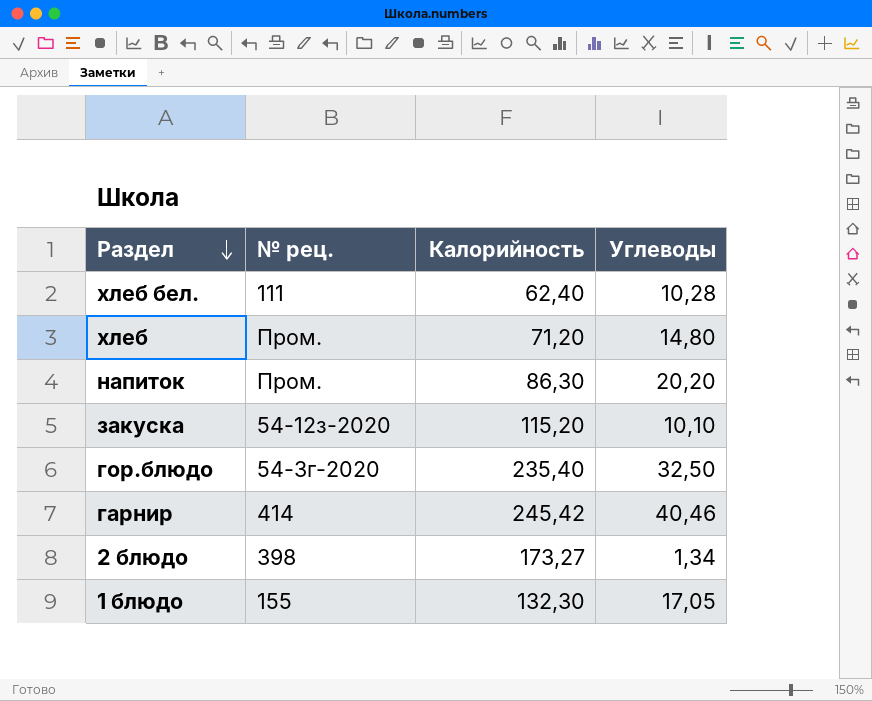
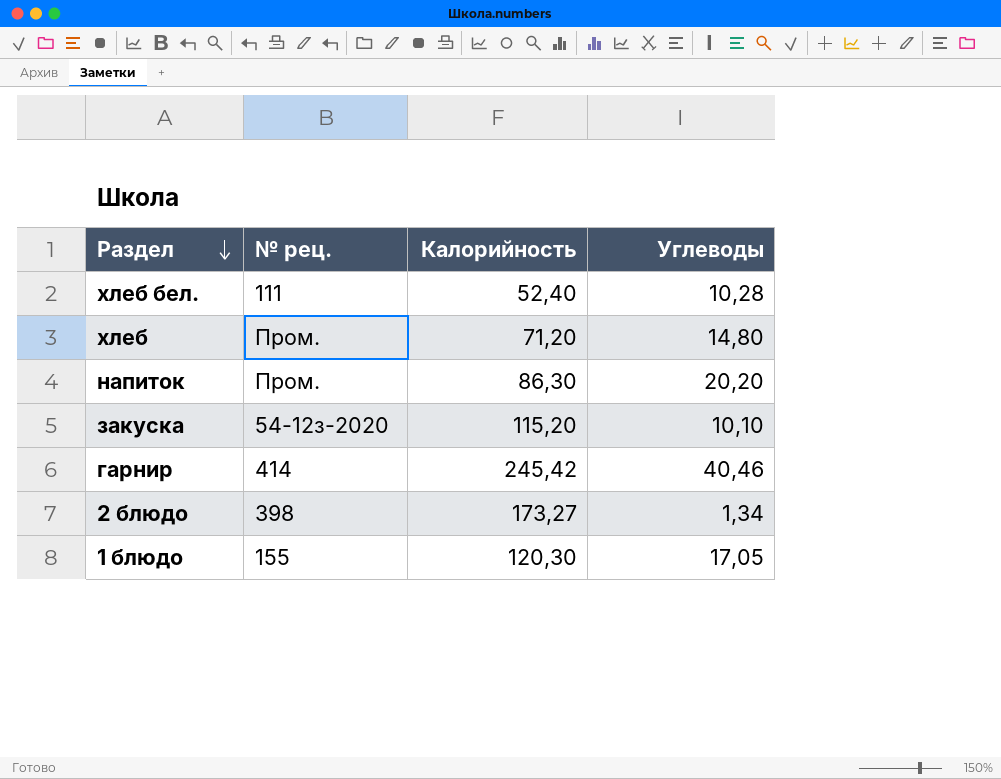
row гор.блюдо: 54-3г-2020 | 235,40 | 32,50 -> none
хлеб бел. | Калорийность: 62,40 -> 52,40
1 блюдо | Калорийность: 132,30 -> 120,30

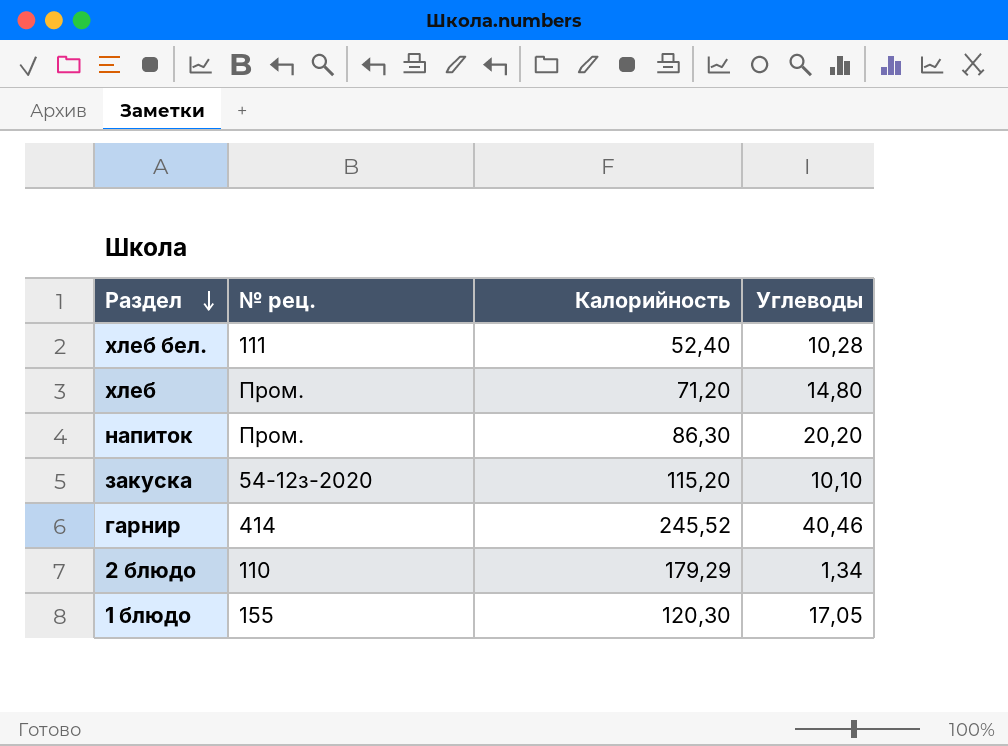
гарнир | Калорийность: 245,42 -> 245,52
2 блюдо | № рец.: 398 -> 110
2 блюдо | Калорийность: 173,27 -> 179,29

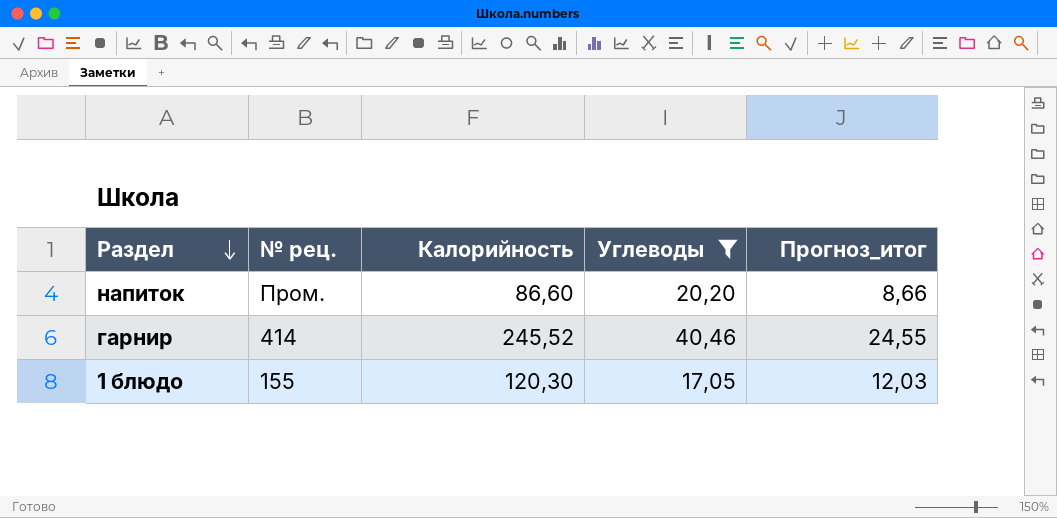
filter: none -> Углеводы >= 17,05
column Прогноз_итог | formula: none -> [Калорийность] * 0,1
напиток | Калорийность: 86,30 -> 86,60

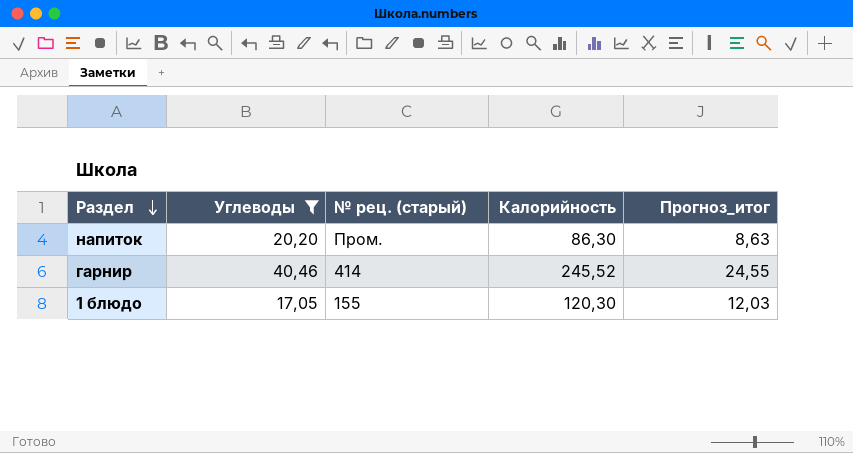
column Углеводы | position: 4 -> 2
column name: № рец. -> № рец. (старый)
напиток | Калорийность: 86,60 -> 86,30
напиток | Прогноз_итог: 8,66 -> 8,63

